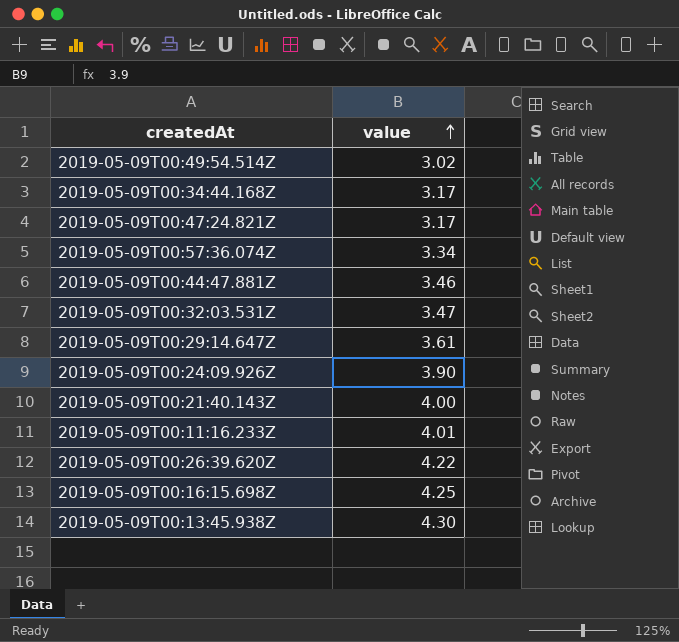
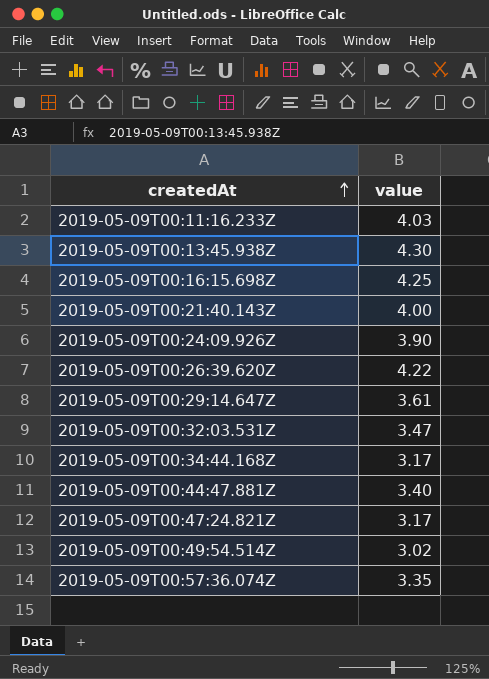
row order: value ascending -> createdAt ascending
2019-05-09T00:11:16.233Z | value: 4.01 -> 4.03
2019-05-09T00:44:47.881Z | value: 3.46 -> 3.40
2019-05-09T00:57:36.074Z | value: 3.34 -> 3.35

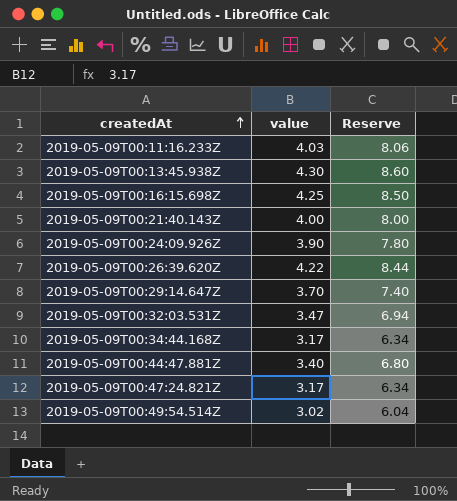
column Reserve | formula: none -> [value] * 2
row 2019-05-09T00:57:36.074Z: 3.35 -> none
2019-05-09T00:29:14.647Z | value: 3.61 -> 3.70

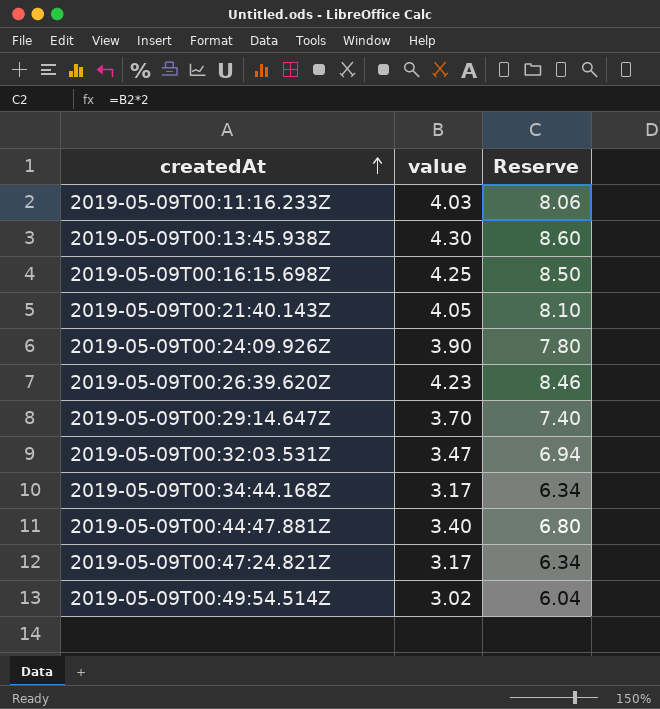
2019-05-09T00:21:40.143Z | value: 4.00 -> 4.05
2019-05-09T00:21:40.143Z | Reserve: 8.00 -> 8.10
2019-05-09T00:26:39.620Z | value: 4.22 -> 4.23
2019-05-09T00:26:39.620Z | Reserve: 8.44 -> 8.46

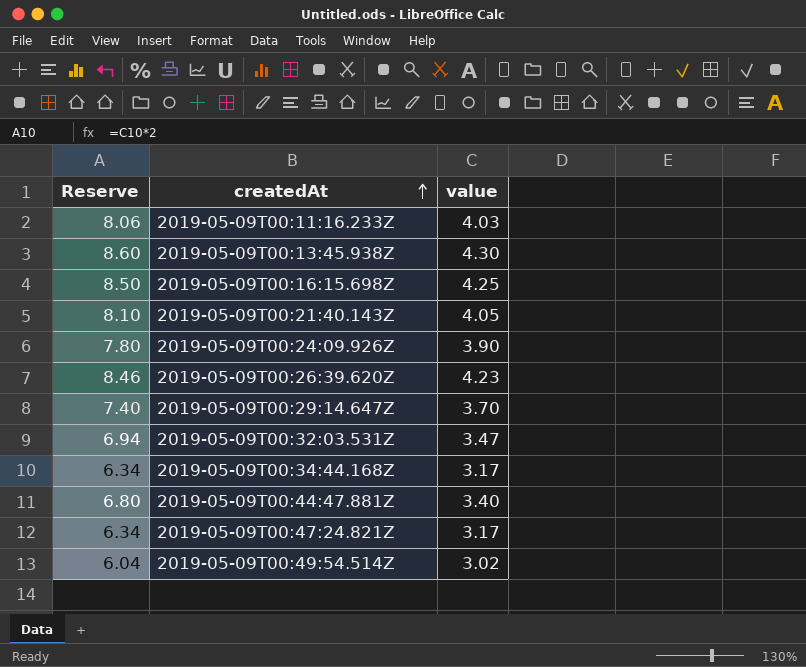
column Reserve | position: 3 -> 1

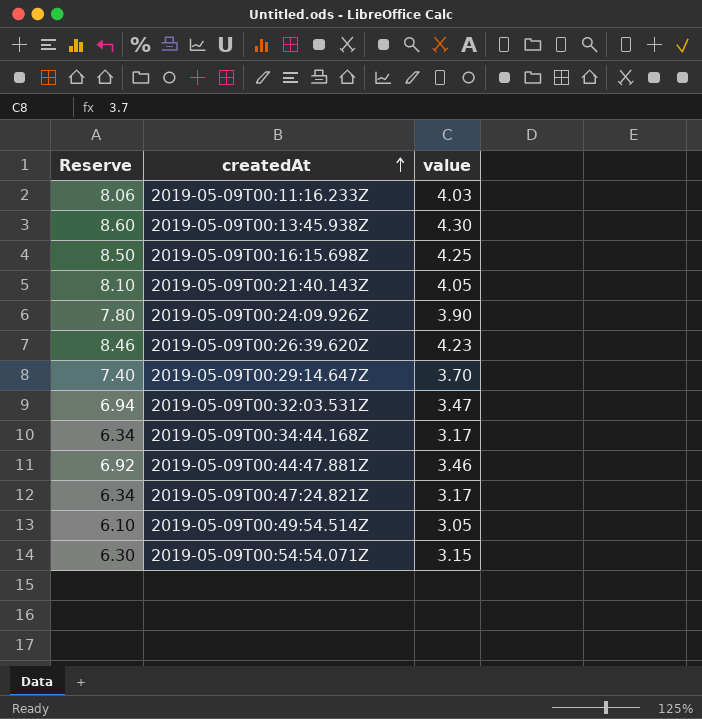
2019-05-09T00:44:47.881Z | Reserve: 6.80 -> 6.92
2019-05-09T00:44:47.881Z | value: 3.40 -> 3.46
2019-05-09T00:49:54.514Z | Reserve: 6.04 -> 6.10
2019-05-09T00:49:54.514Z | value: 3.02 -> 3.05
row 2019-05-09T00:54:54.071Z: none -> 6.30 | 3.15

